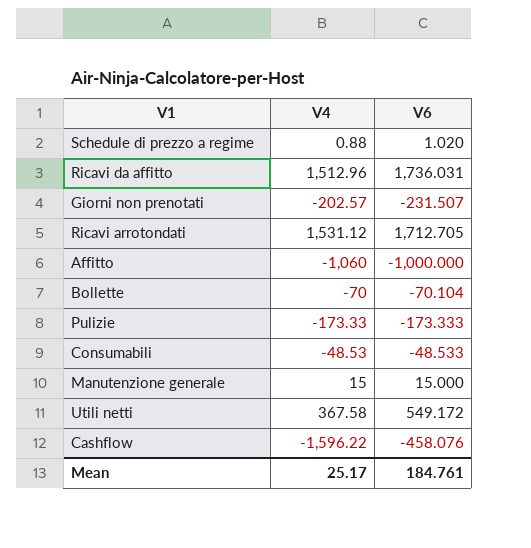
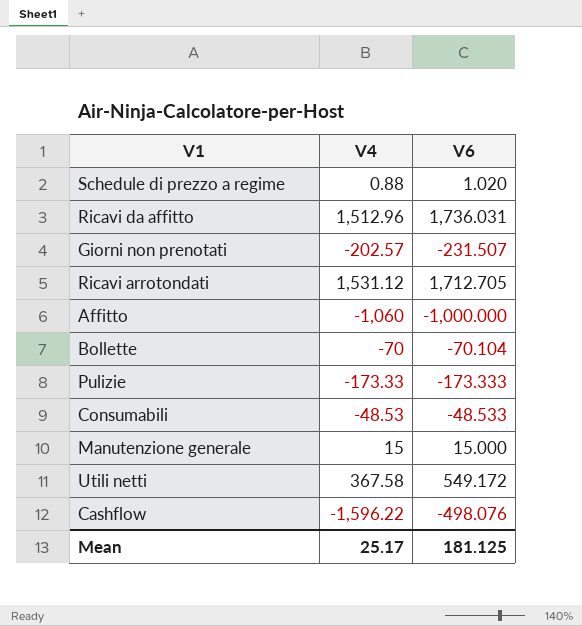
Cashflow | V6: -458.076 -> -498.076
Mean | V6: 184.761 -> 181.125

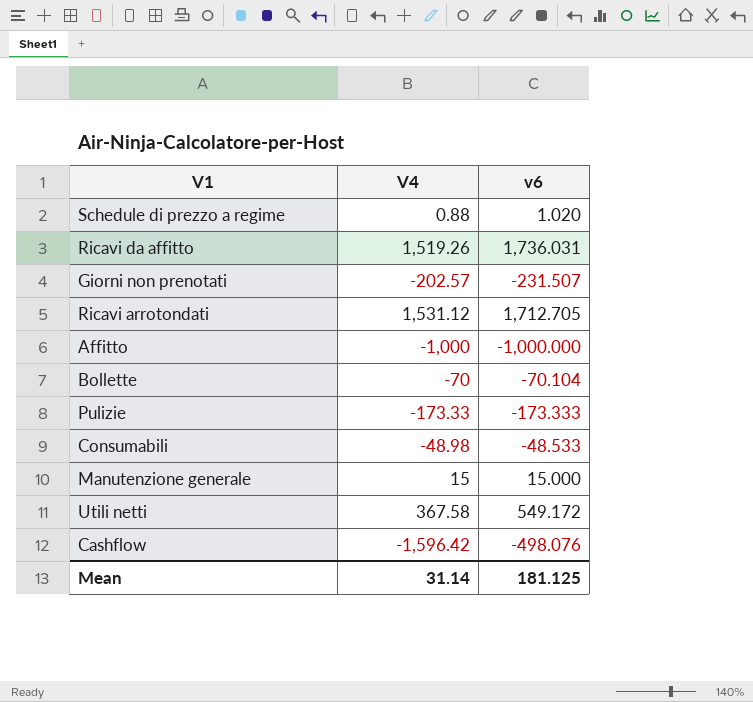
column name: V6 -> v6
Ricavi da affitto | V4: 1,512.96 -> 1,519.26
Affitto | V4: -1,060 -> -1,000
Consumabili | V4: -48.53 -> -48.98
Cashflow | V4: -1,596.22 -> -1,596.42
Mean | V4: 25.17 -> 31.14

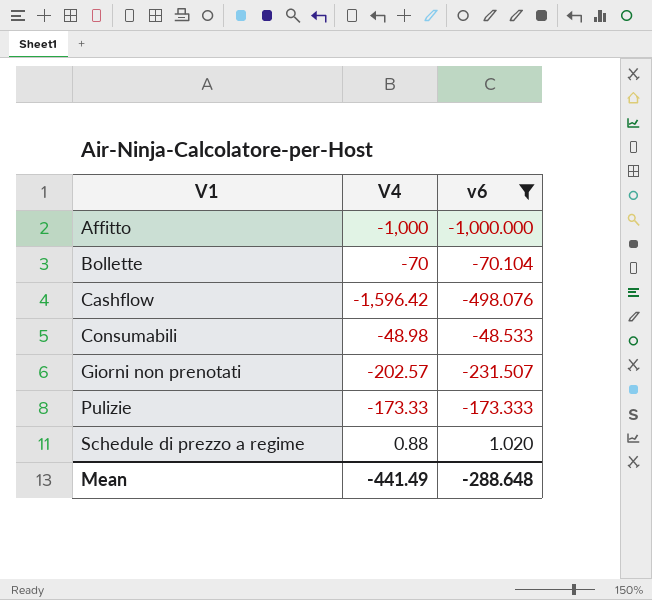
filter: none -> v6 <= 1.020
row order: none -> V1 ascending
Mean | V4: 31.14 -> -441.49
Mean | v6: 181.125 -> -288.648

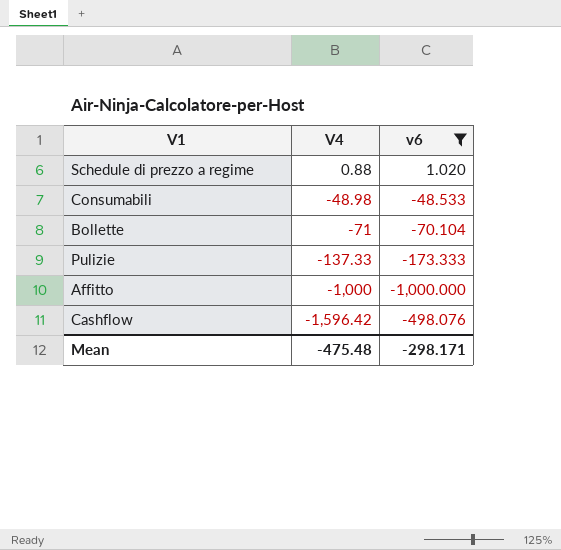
row order: V1 ascending -> V4 descending
row Giorni non prenotati: -202.57 | -231.507 -> none
Bollette | V4: -70 -> -71
Pulizie | V4: -173.33 -> -137.33
Mean | V4: -441.49 -> -475.48
Mean | v6: -288.648 -> -298.171

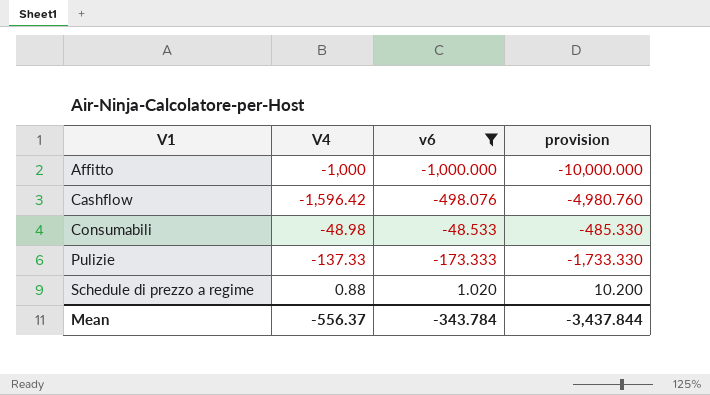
row order: V4 descending -> V1 ascending
column provision | formula: none -> [v6] * 10
row Bollette: -71 | -70.104 -> none
Mean | V4: -475.48 -> -556.37
Mean | v6: -298.171 -> -343.784

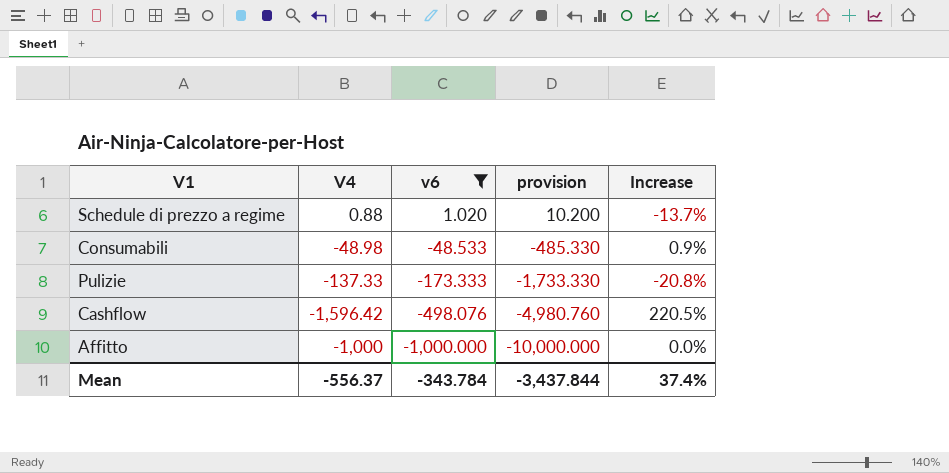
row order: V1 ascending -> v6 descending
column Increase | formula: none -> ([V4] - [v6]) / [v6]

